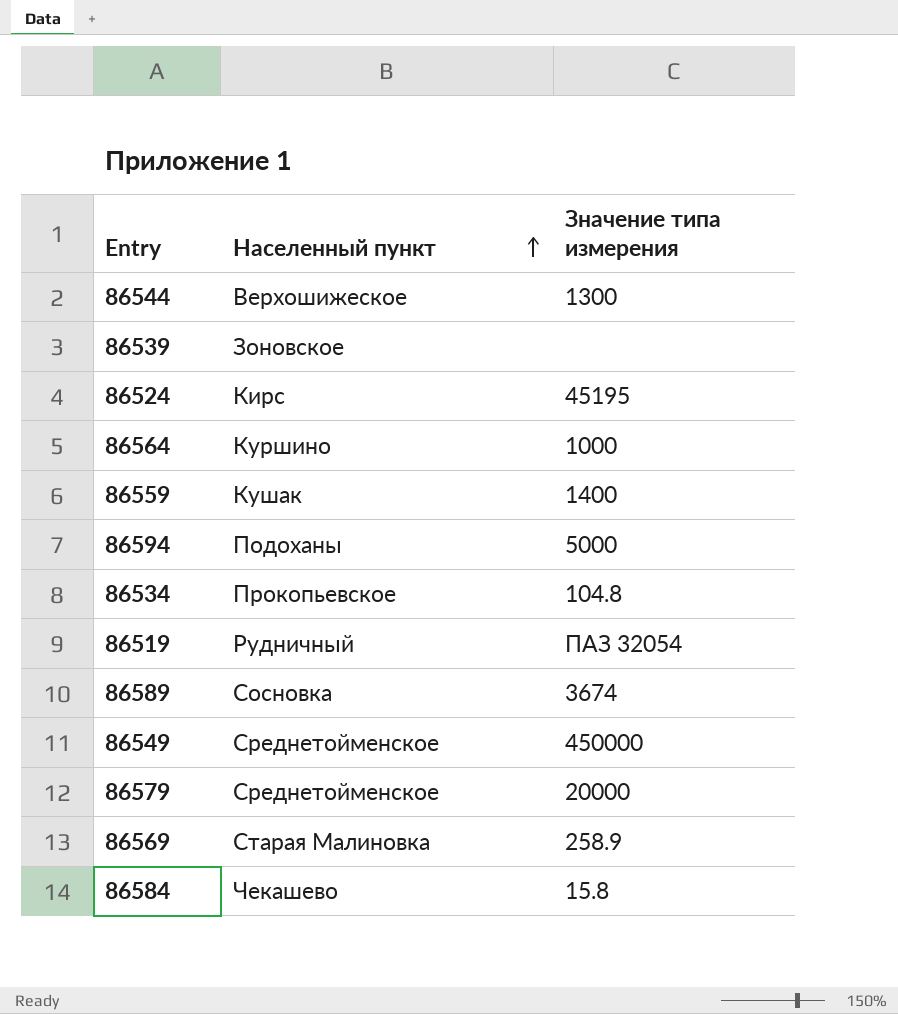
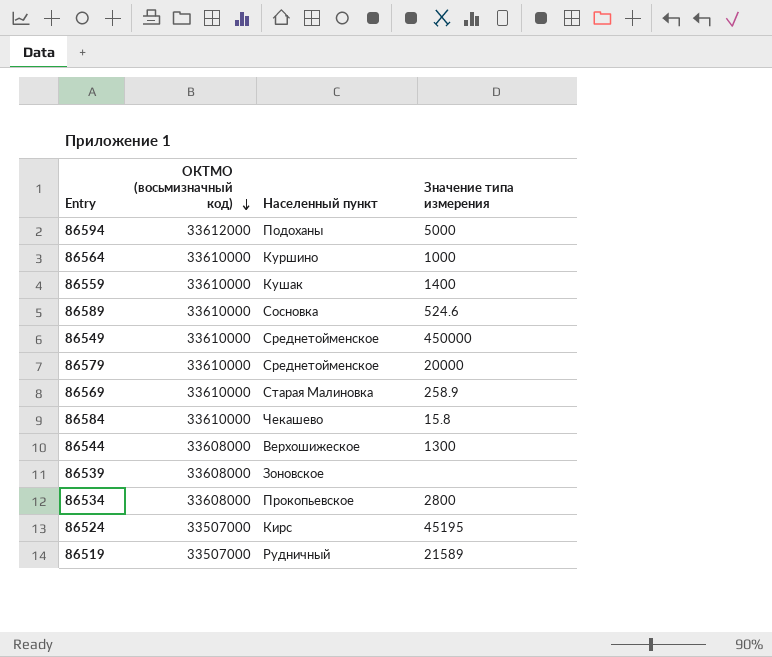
row order: Населенный пункт ascending -> ОКТМО (восьмизначный код) descending
column ОКТМО (восьмизначный код) | position: none -> 2
86589 | Значение типа измерения: 3674 -> 524.6
86534 | Значение типа измерения: 104.8 -> 2800
86519 | Значение типа измерения: ПАЗ 32054 -> 21589

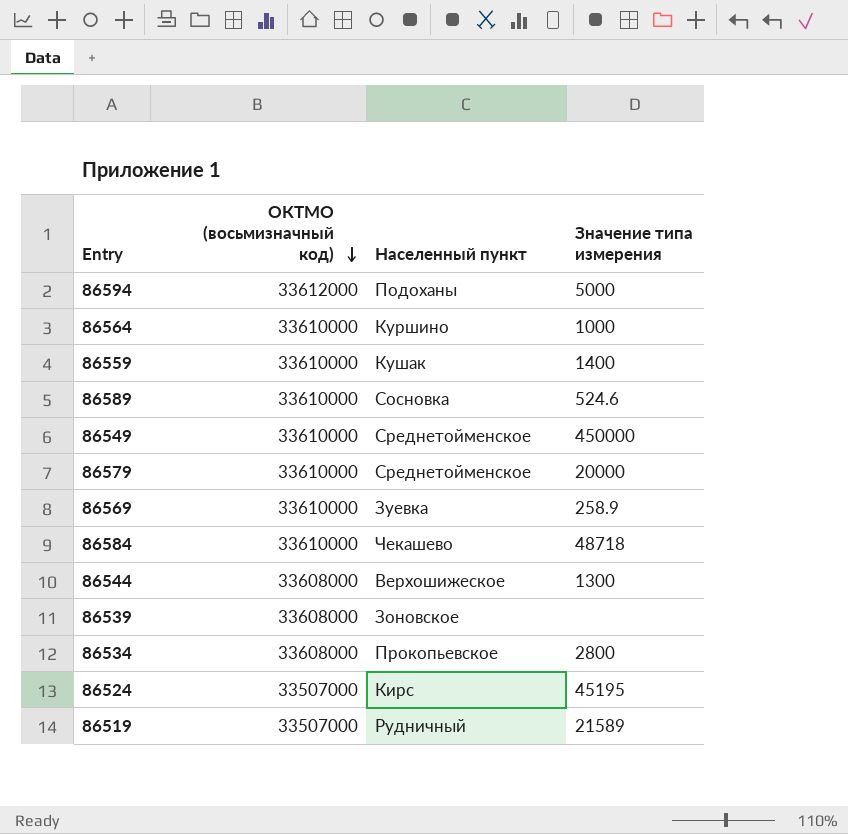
86569 | Населенный пункт: Старая Малиновка -> Зуевка
86584 | Значение типа измерения: 15.8 -> 48718

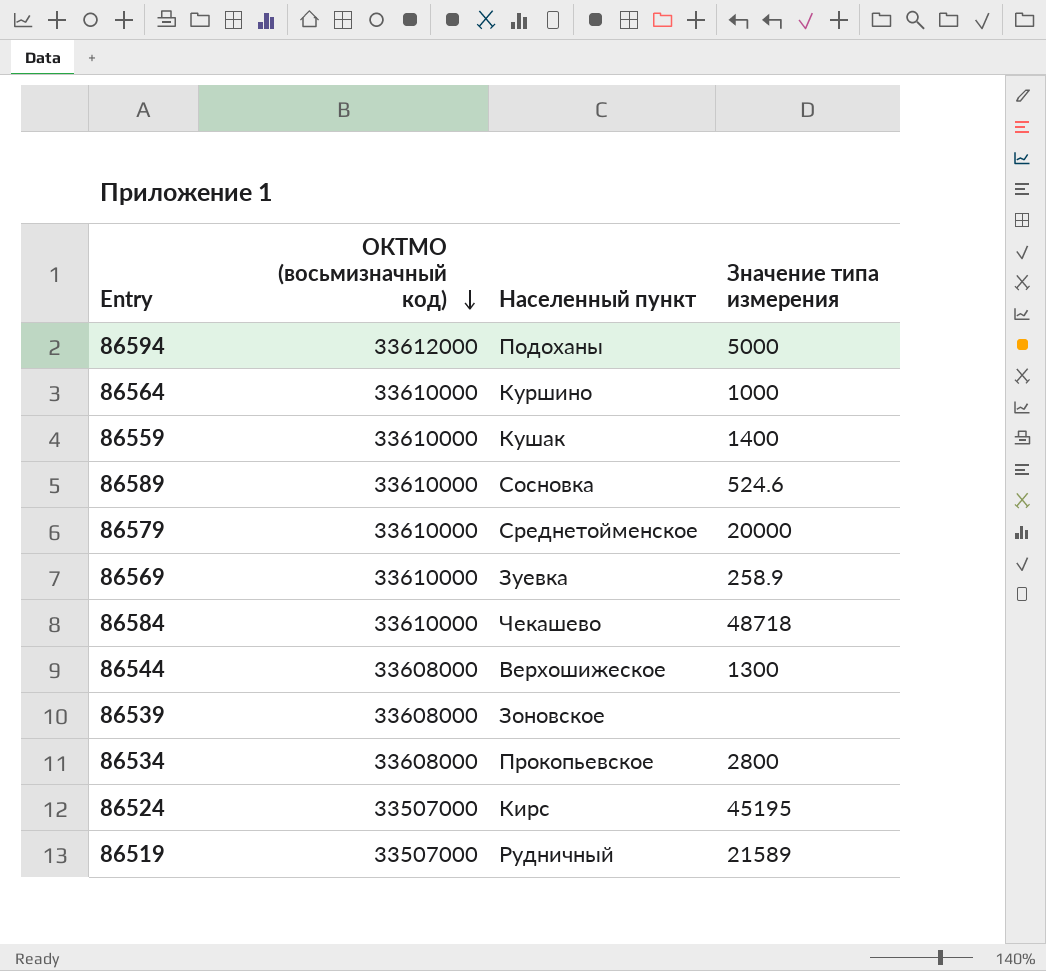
row 86549: 33610000 | Среднетойменское | 450000 -> none

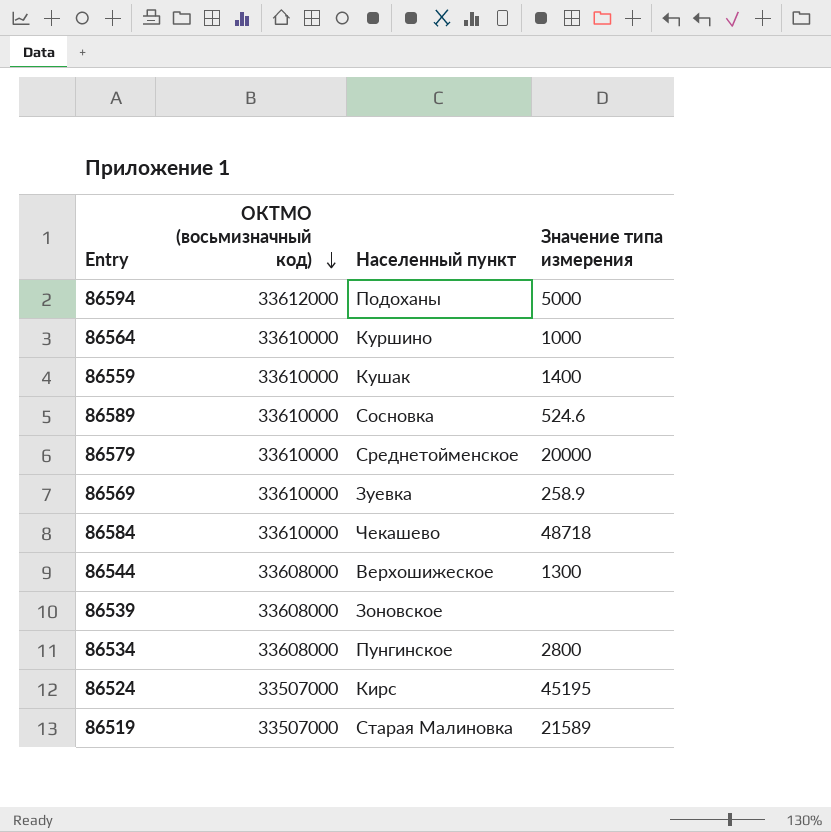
86534 | Населенный пункт: Прокопьевское -> Пунгинское
86519 | Населенный пункт: Рудничный -> Старая Малиновка

